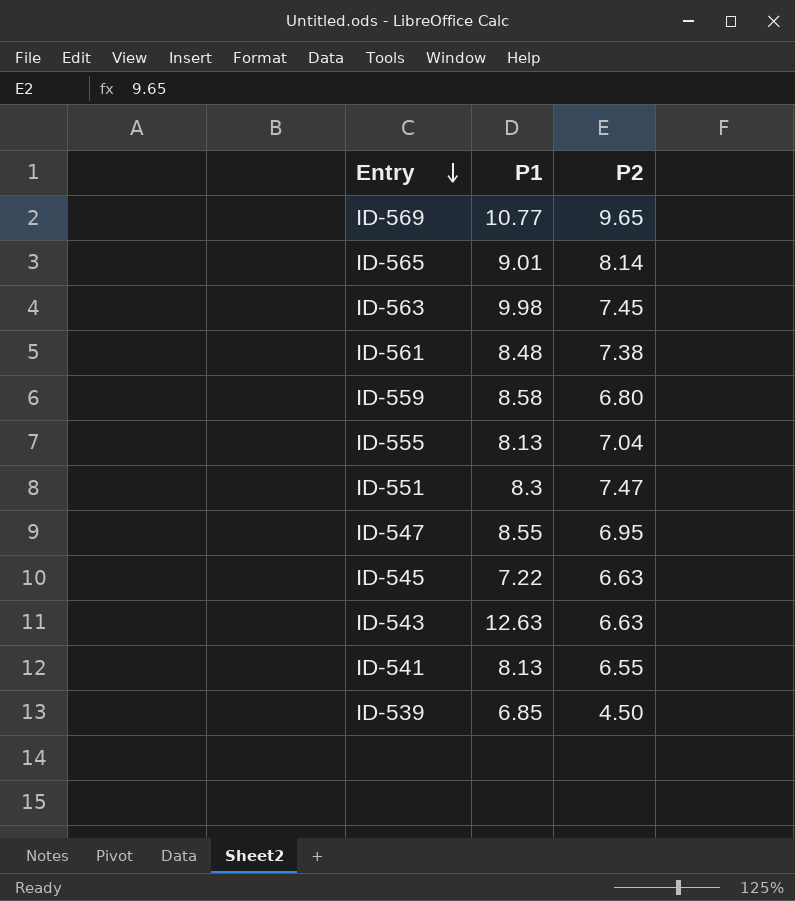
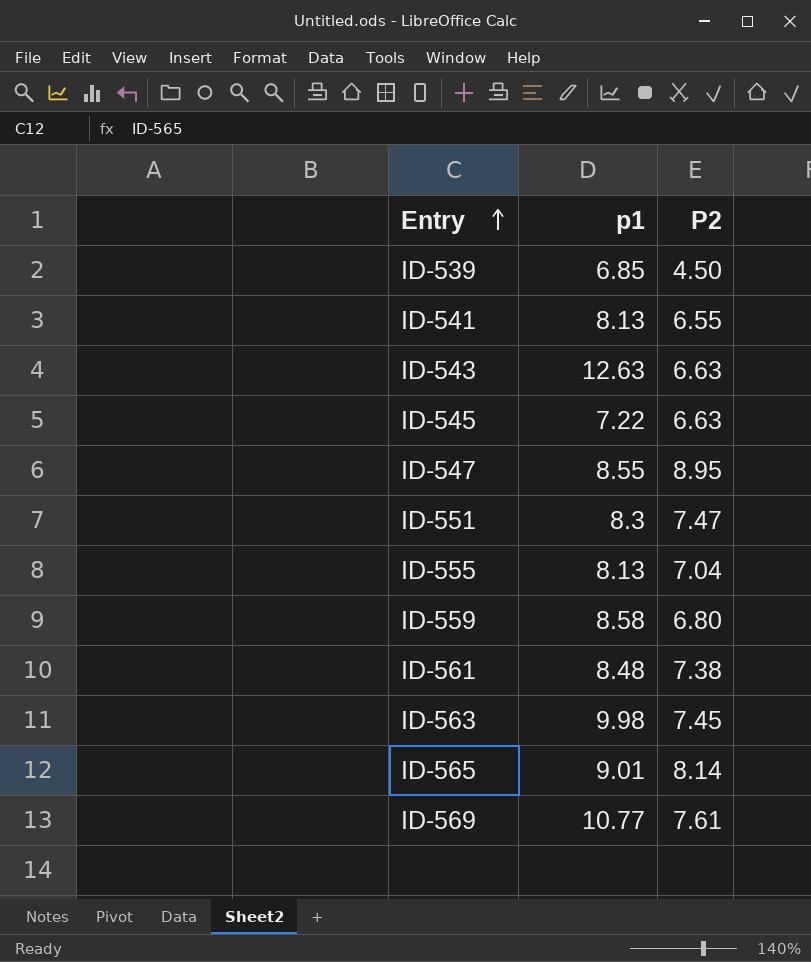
row order: Entry descending -> Entry ascending
column name: P1 -> p1
ID-547 | P2: 6.95 -> 8.95
ID-569 | P2: 9.65 -> 7.61

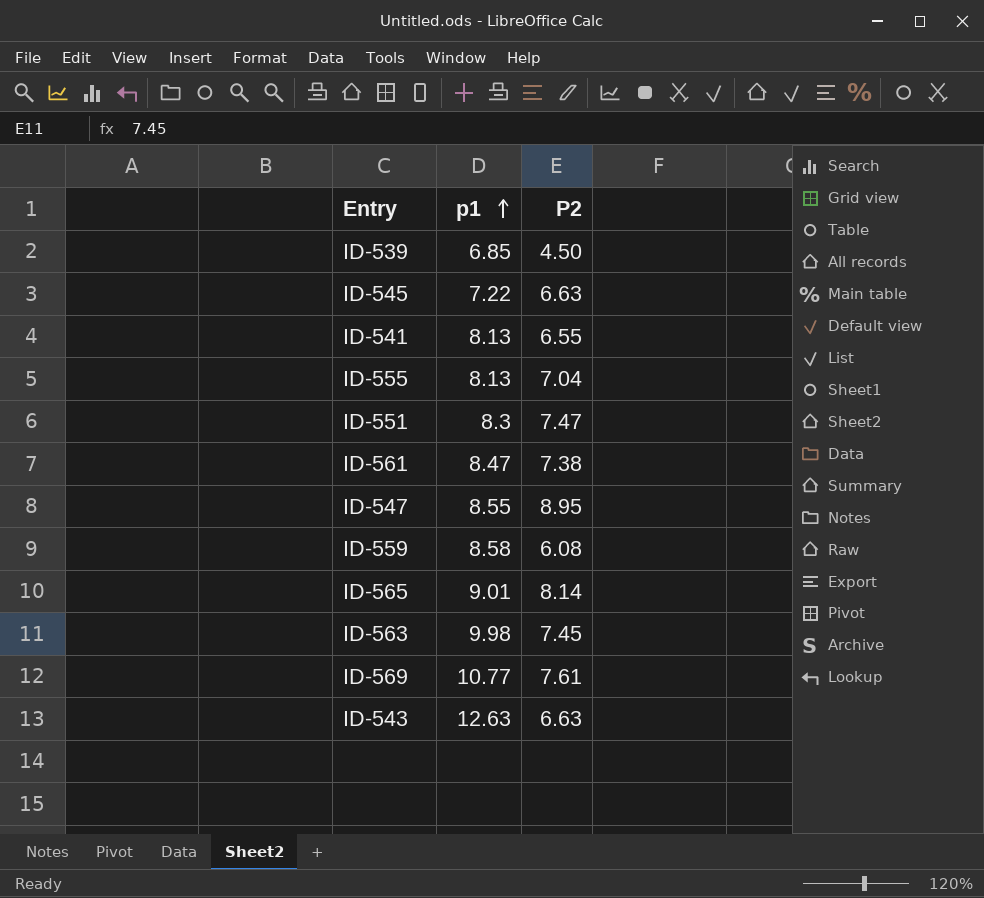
row order: Entry ascending -> p1 ascending
ID-561 | p1: 8.48 -> 8.47
ID-559 | P2: 6.80 -> 6.08

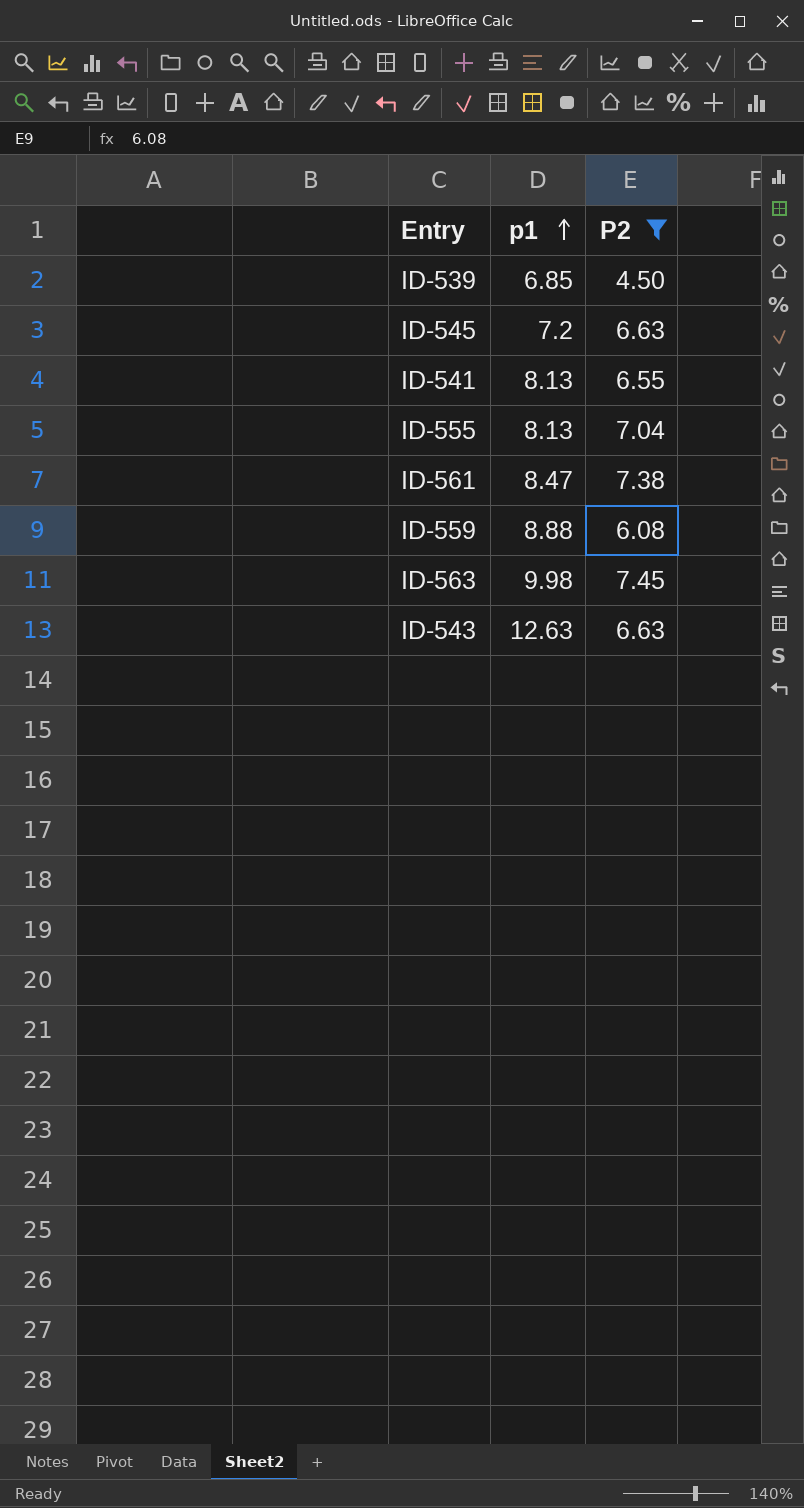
filter: none -> P2 <= 7.45
ID-545 | p1: 7.22 -> 7.2
ID-559 | p1: 8.58 -> 8.88

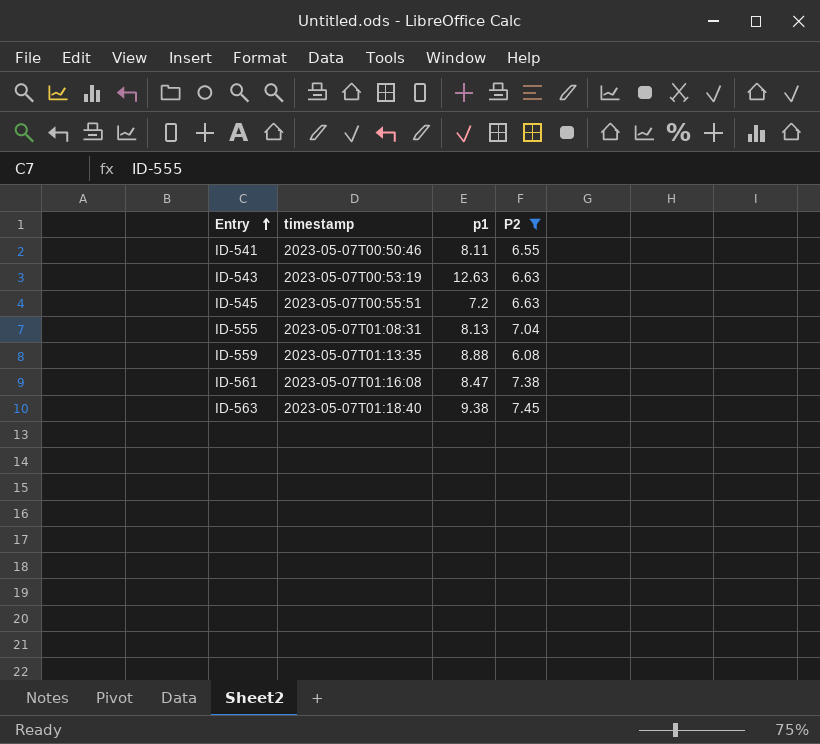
row order: p1 ascending -> Entry ascending
column timestamp | position: none -> 2
row ID-539: 6.85 | 4.50 -> none
ID-541 | p1: 8.13 -> 8.11
ID-563 | p1: 9.98 -> 9.38

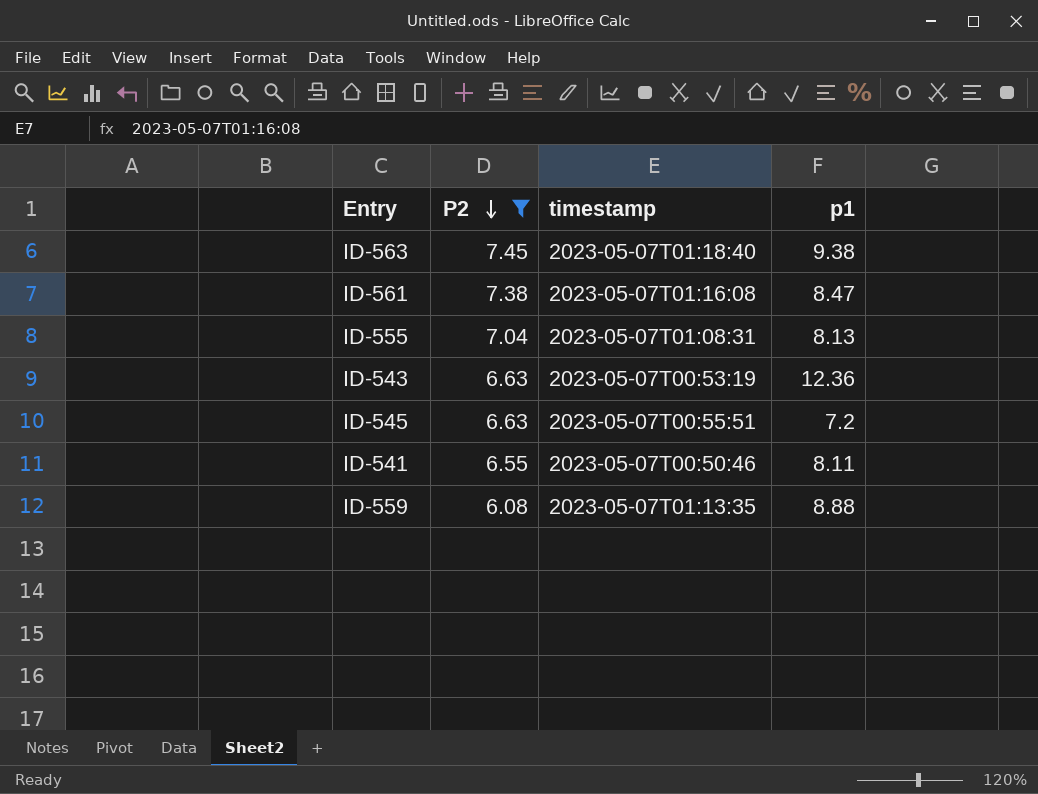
row order: Entry ascending -> P2 descending
column P2 | position: 4 -> 2
ID-543 | p1: 12.63 -> 12.36

